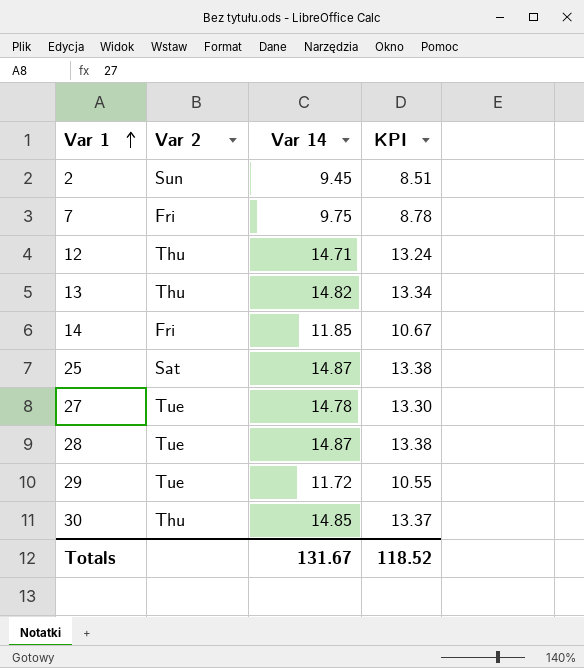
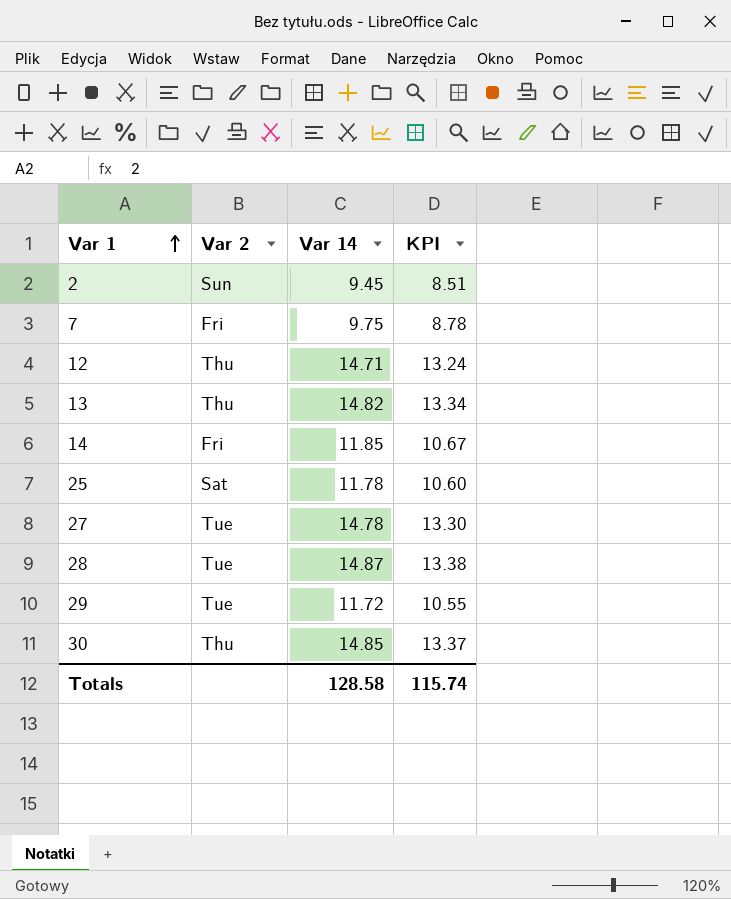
25 | Var 14: 14.87 -> 11.78
25 | KPI: 13.38 -> 10.60
Totals | Var 14: 131.67 -> 128.58
Totals | KPI: 118.52 -> 115.74

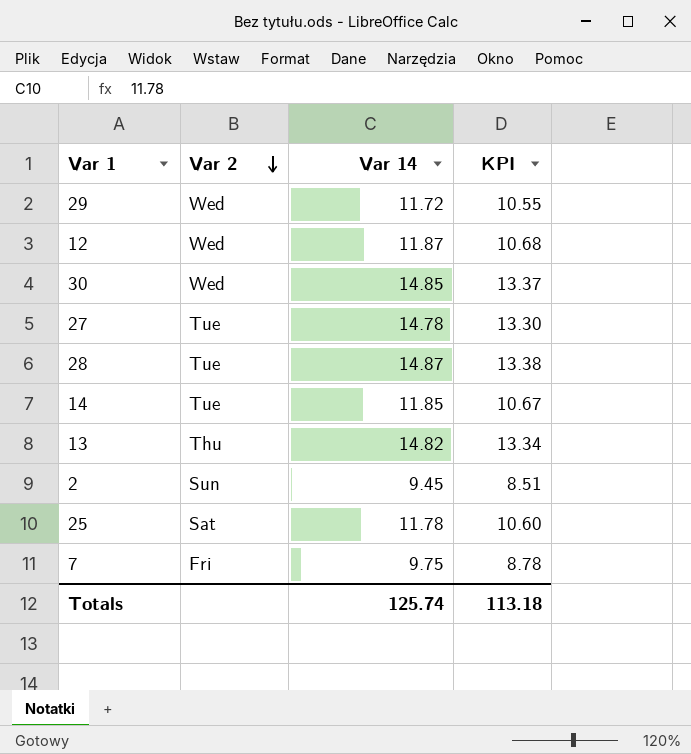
row order: Var 1 ascending -> Var 2 descending
29 | Var 2: Tue -> Wed
12 | Var 2: Thu -> Wed
12 | Var 14: 14.71 -> 11.87
12 | KPI: 13.24 -> 10.68
30 | Var 2: Thu -> Wed
14 | Var 2: Fri -> Tue
Totals | Var 14: 128.58 -> 125.74
Totals | KPI: 115.74 -> 113.18

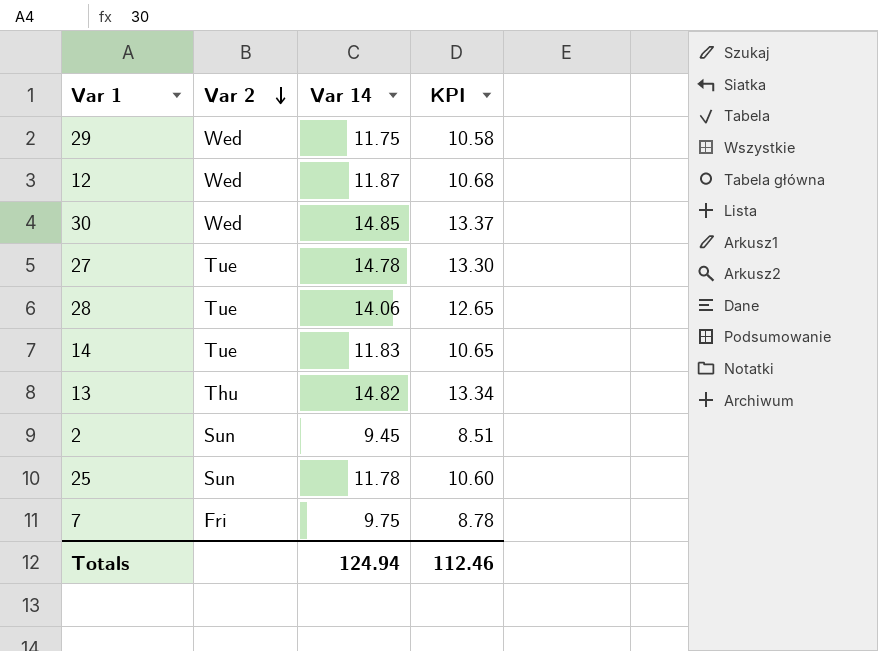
29 | Var 14: 11.72 -> 11.75
29 | KPI: 10.55 -> 10.58
28 | Var 14: 14.87 -> 14.06
28 | KPI: 13.38 -> 12.65
14 | Var 14: 11.85 -> 11.83
14 | KPI: 10.67 -> 10.65
25 | Var 2: Sat -> Sun
Totals | Var 14: 125.74 -> 124.94
Totals | KPI: 113.18 -> 112.46

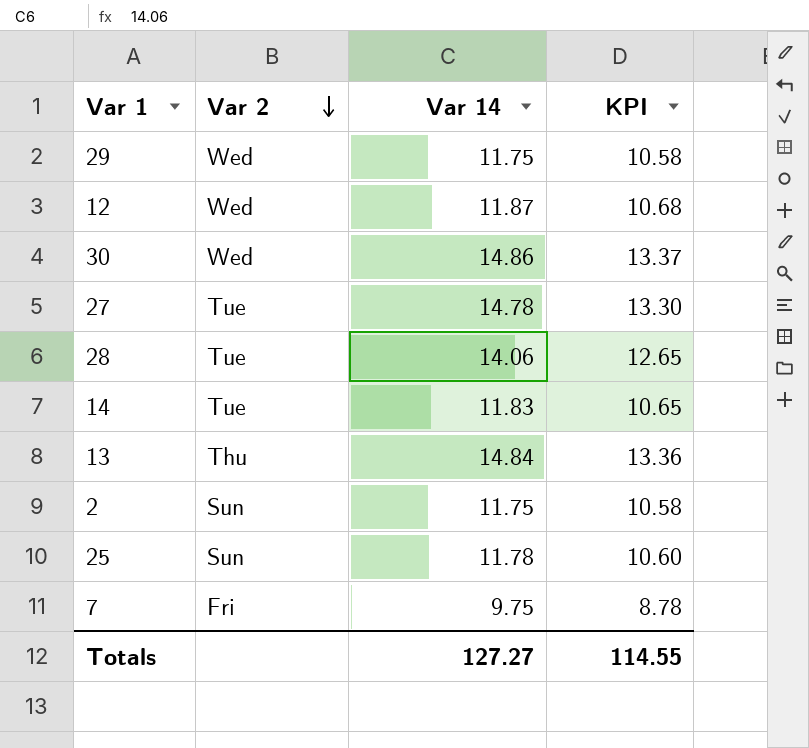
30 | Var 14: 14.85 -> 14.86
13 | Var 14: 14.82 -> 14.84
13 | KPI: 13.34 -> 13.36
2 | Var 14: 9.45 -> 11.75
2 | KPI: 8.51 -> 10.58
Totals | Var 14: 124.94 -> 127.27
Totals | KPI: 112.46 -> 114.55

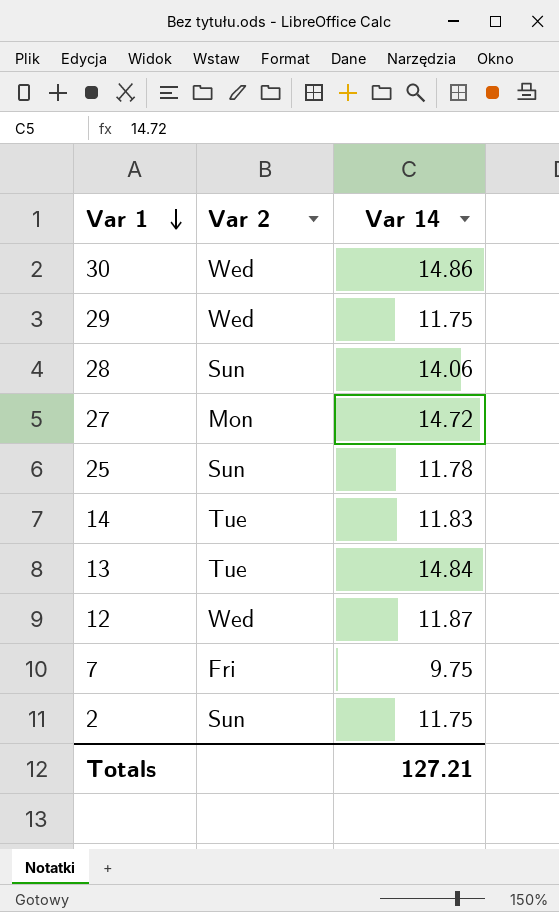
row order: Var 2 descending -> Var 1 descending
column KPI | formula: [Var 14] * 0.9 -> none
28 | Var 2: Tue -> Sun
27 | Var 2: Tue -> Mon
27 | Var 14: 14.78 -> 14.72
13 | Var 2: Thu -> Tue
Totals | Var 14: 127.27 -> 127.21

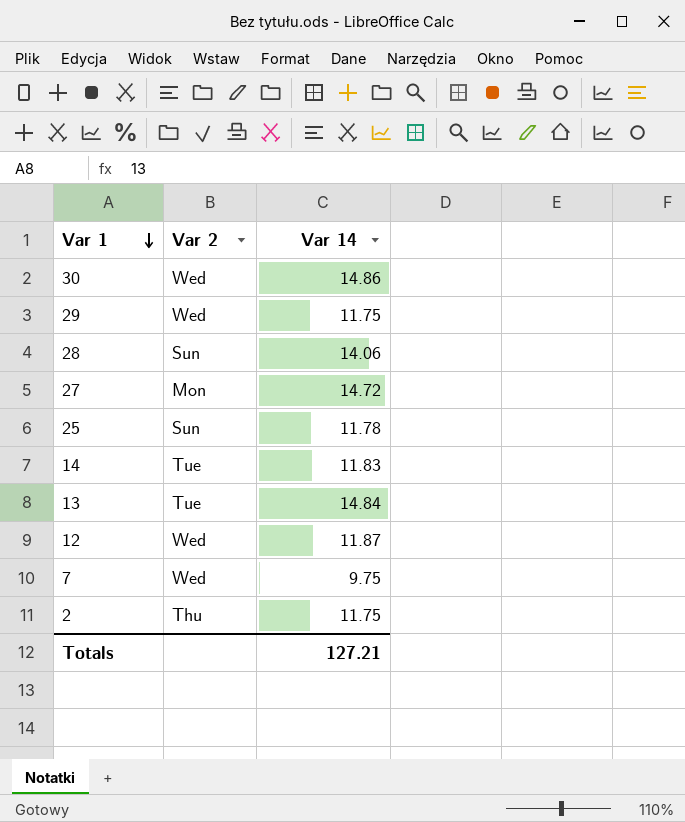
7 | Var 2: Fri -> Wed
2 | Var 2: Sun -> Thu

